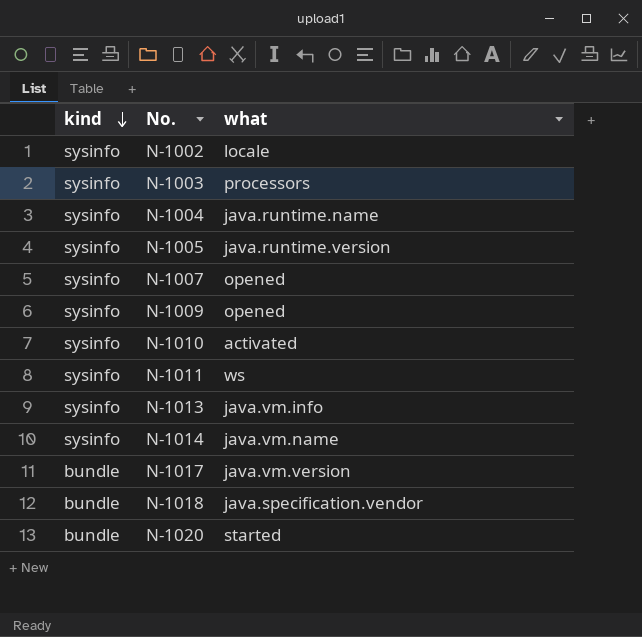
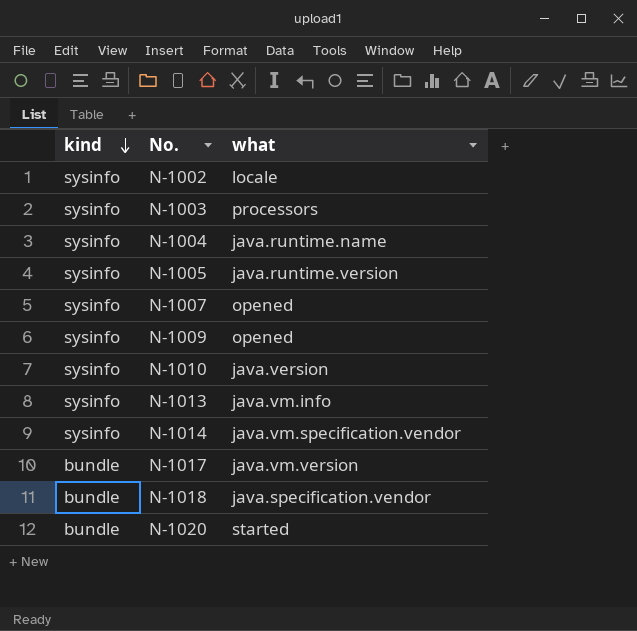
row N-1011: sysinfo | ws -> none
N-1010 | what: activated -> java.version
N-1014 | what: java.vm.name -> java.vm.specification.vendor

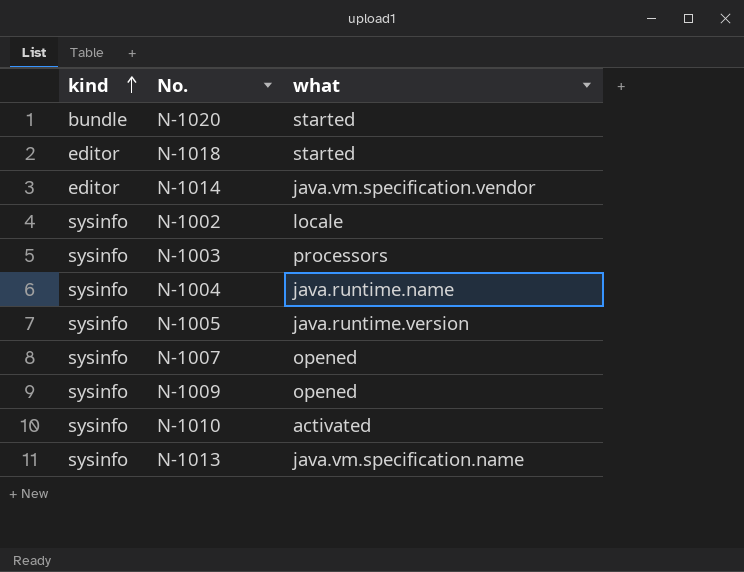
row order: kind descending -> kind ascending
row N-1017: bundle | java.vm.version -> none
N-1018 | kind: bundle -> editor
N-1018 | what: java.specification.vendor -> started
N-1014 | kind: sysinfo -> editor
N-1010 | what: java.version -> activated
N-1013 | what: java.vm.info -> java.vm.specification.name

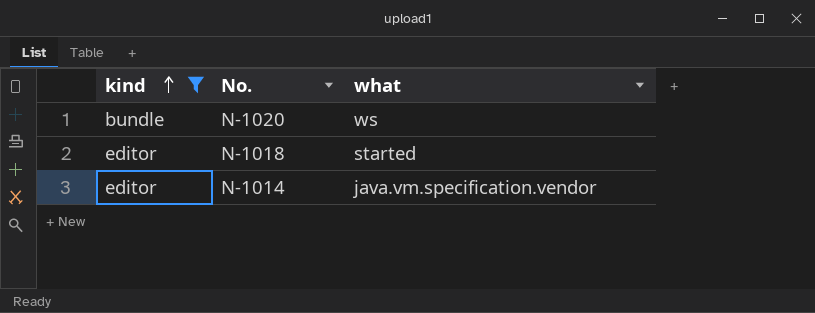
filter: none -> kind != sysinfo
N-1020 | what: started -> ws

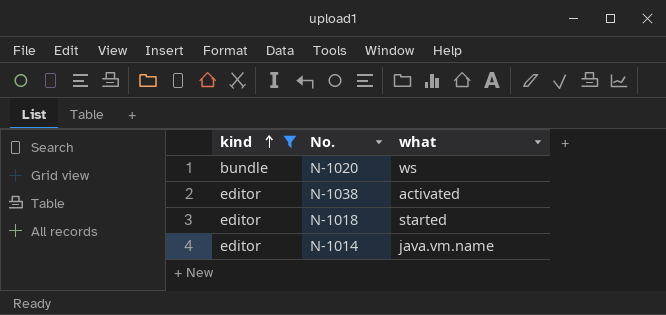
row N-1038: none -> editor | activated
N-1014 | what: java.vm.specification.vendor -> java.vm.name

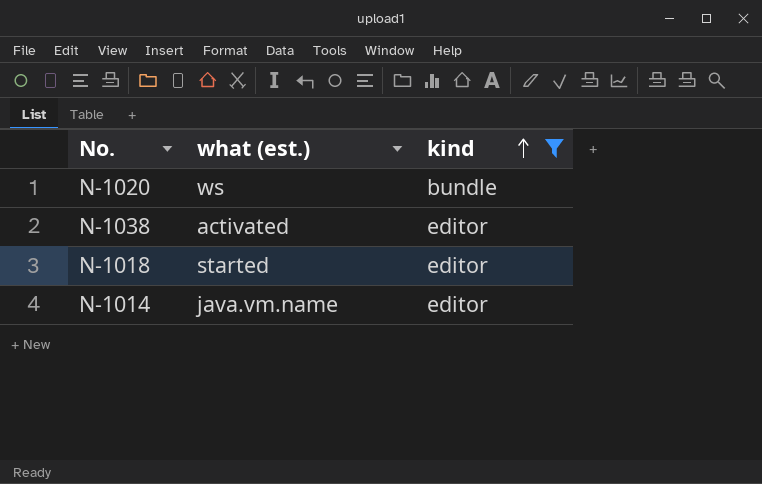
column name: what -> what (est.)
column kind | position: 1 -> 3

